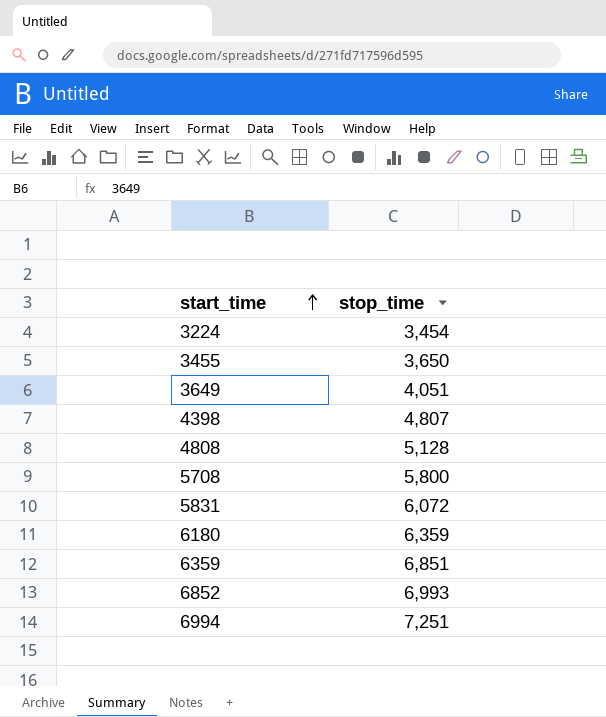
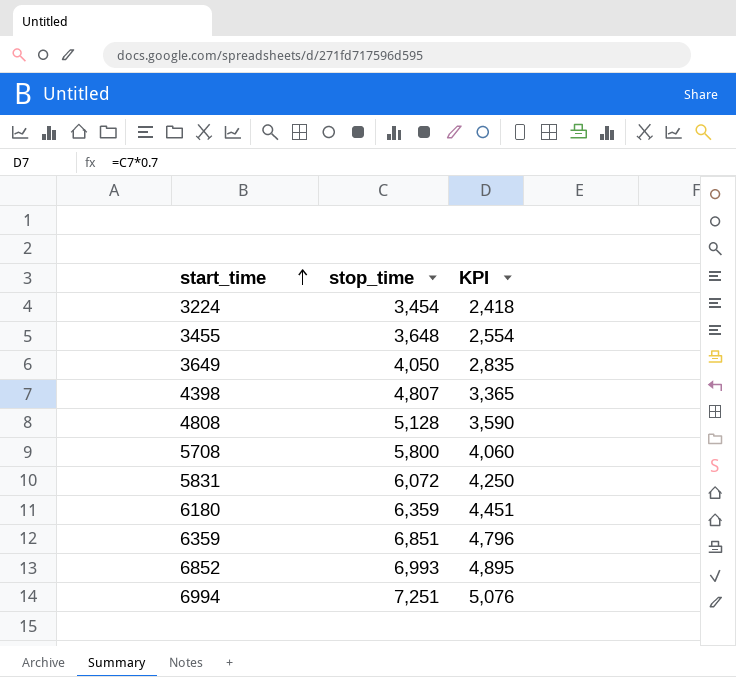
column KPI | formula: none -> [stop_time] * 0.7
3455 | stop_time: 3,650 -> 3,648
3649 | stop_time: 4,051 -> 4,050

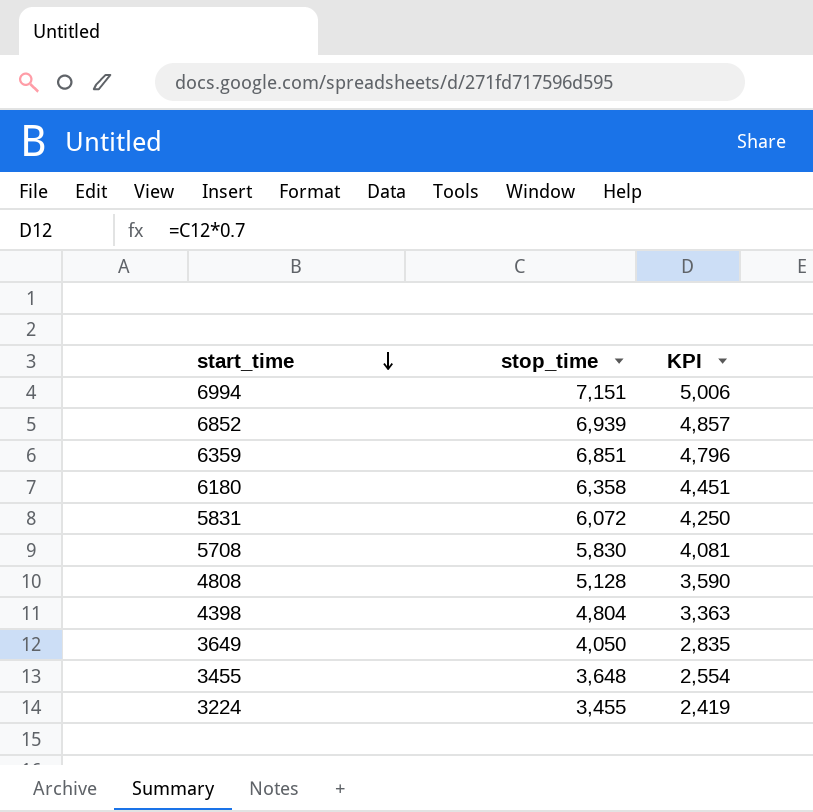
row order: start_time ascending -> start_time descending
6994 | stop_time: 7,251 -> 7,151
6994 | KPI: 5,076 -> 5,006
6852 | stop_time: 6,993 -> 6,939
6852 | KPI: 4,895 -> 4,857
6180 | stop_time: 6,359 -> 6,358
5708 | stop_time: 5,800 -> 5,830
5708 | KPI: 4,060 -> 4,081
4398 | stop_time: 4,807 -> 4,804
4398 | KPI: 3,365 -> 3,363
3224 | stop_time: 3,454 -> 3,455
3224 | KPI: 2,418 -> 2,419

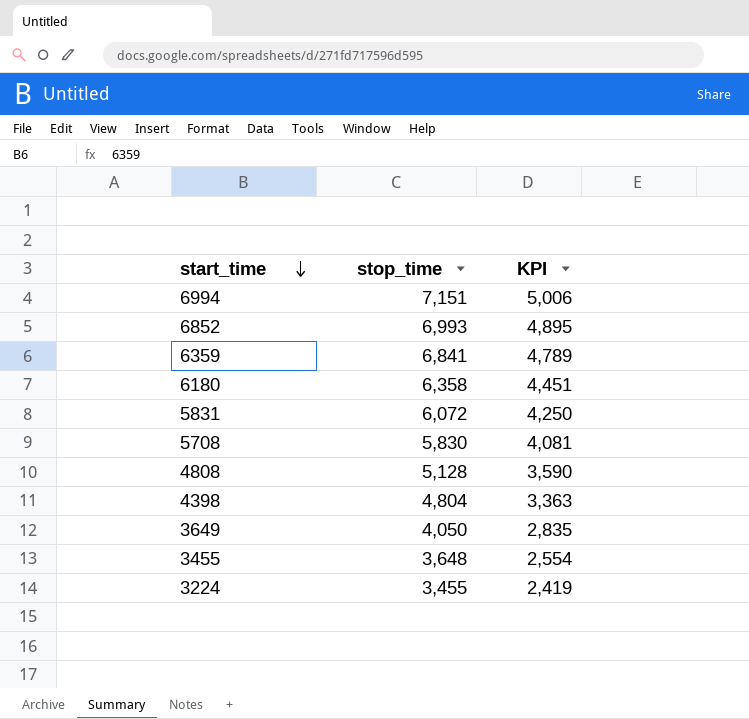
6852 | stop_time: 6,939 -> 6,993
6852 | KPI: 4,857 -> 4,895
6359 | stop_time: 6,851 -> 6,841
6359 | KPI: 4,796 -> 4,789

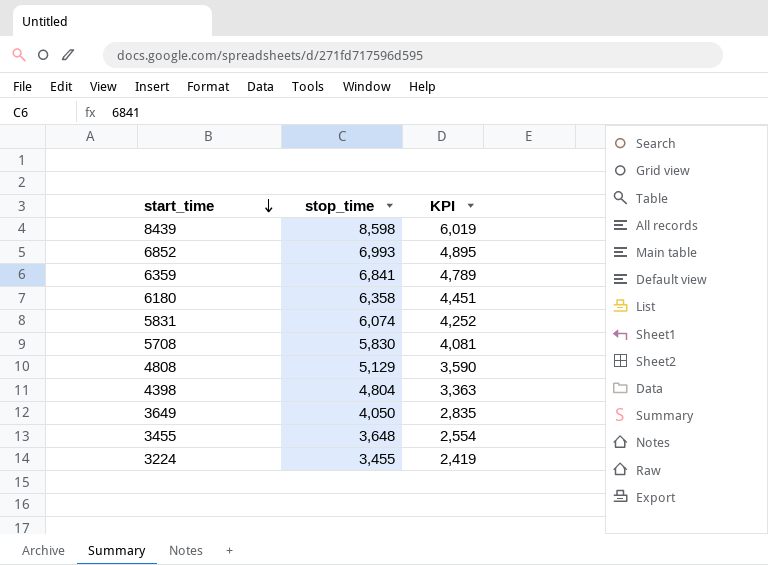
row 6994: 7,151 | 5,006 -> none
row 8439: none -> 8,598 | 6,019
5831 | stop_time: 6,072 -> 6,074
5831 | KPI: 4,250 -> 4,252
4808 | stop_time: 5,128 -> 5,129

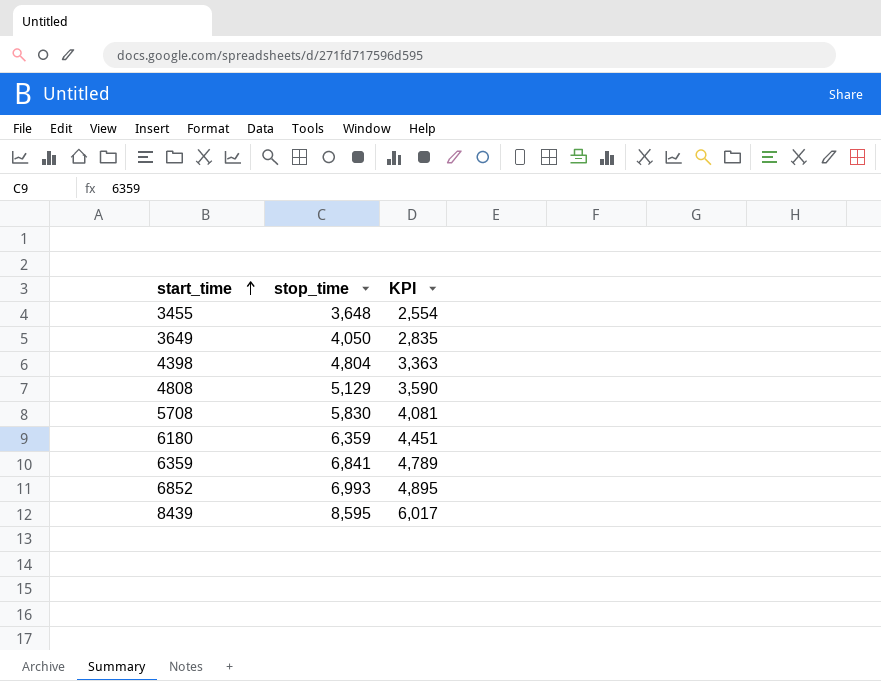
row order: start_time descending -> start_time ascending
row 5831: 6,074 | 4,252 -> none
row 3224: 3,455 | 2,419 -> none
6180 | stop_time: 6,358 -> 6,359
8439 | stop_time: 8,598 -> 8,595
8439 | KPI: 6,019 -> 6,017

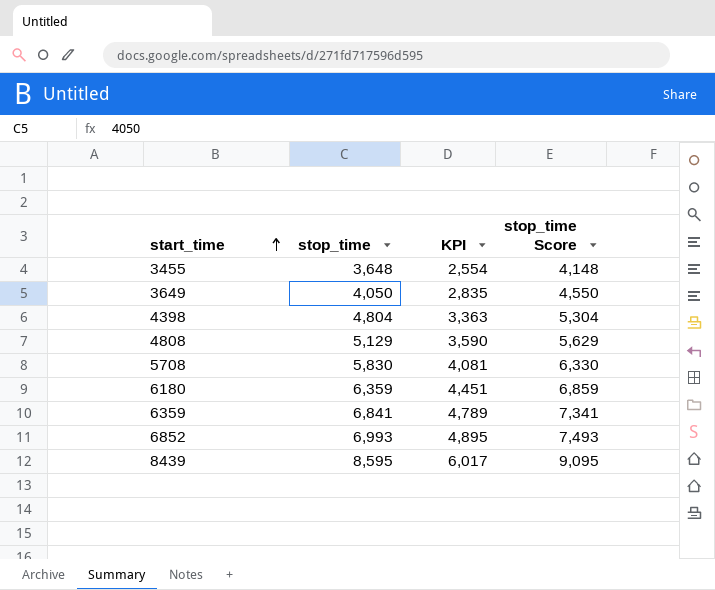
column stop_time Score | formula: none -> [stop_time] + 500

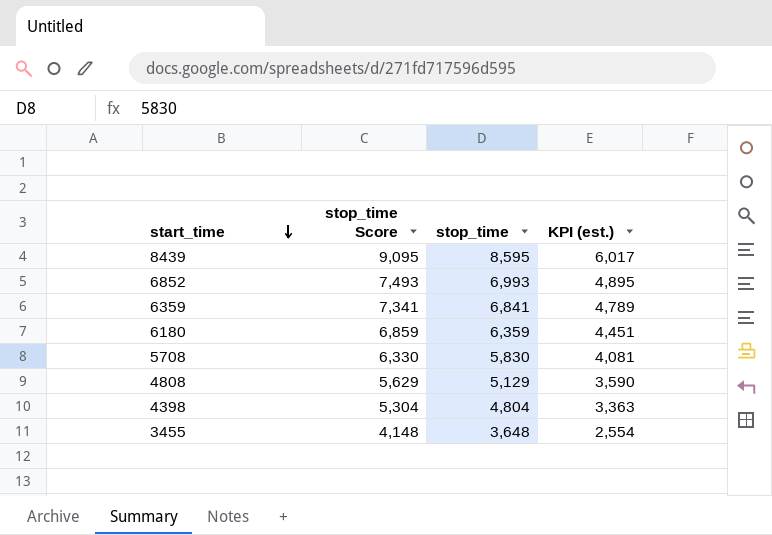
row order: start_time ascending -> start_time descending
column stop_time Score | position: 4 -> 2
column name: KPI -> KPI (est.)
row 3649: 4,050 | 2,835 | 4,550 -> none

